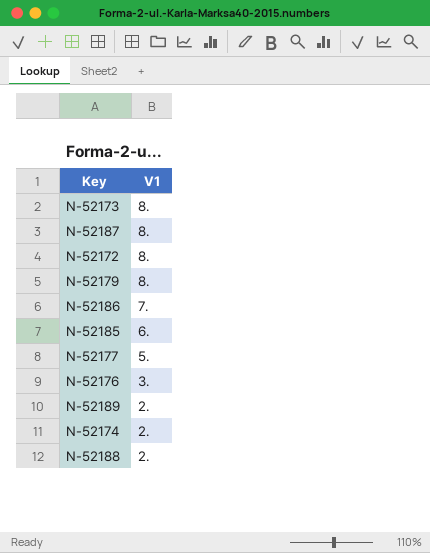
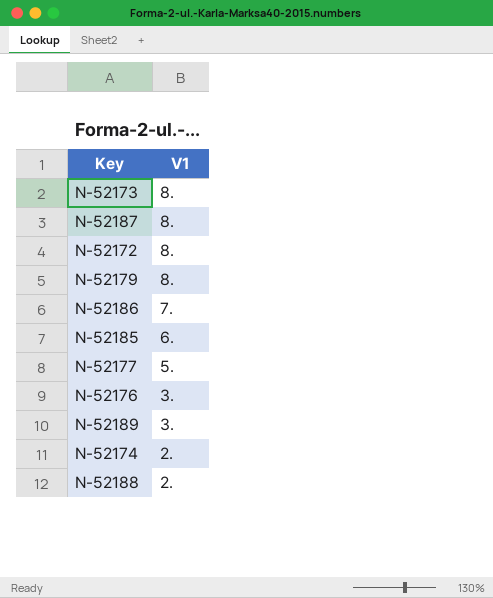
N-52189 | V1: 2. -> 3.

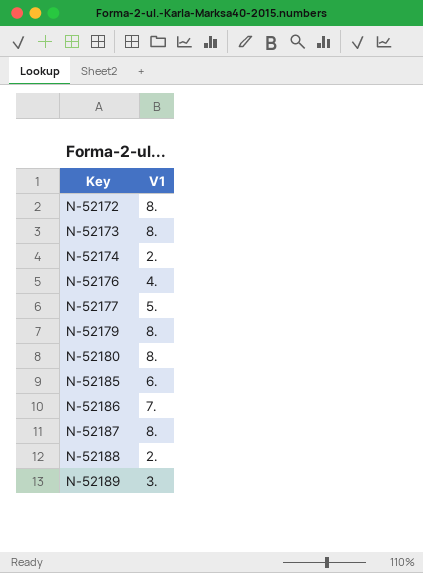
row order: V1 descending -> Key ascending
N-52176 | V1: 3. -> 4.
row N-52180: none -> 8.

